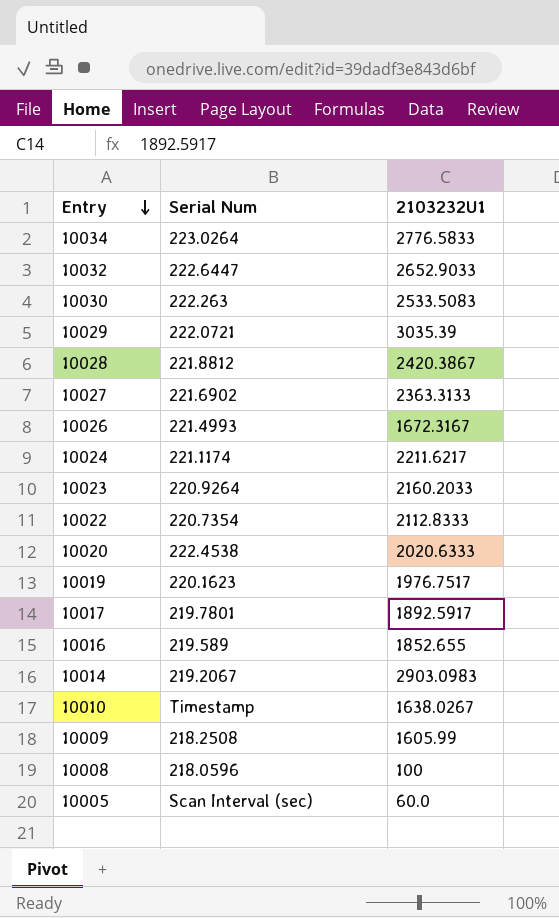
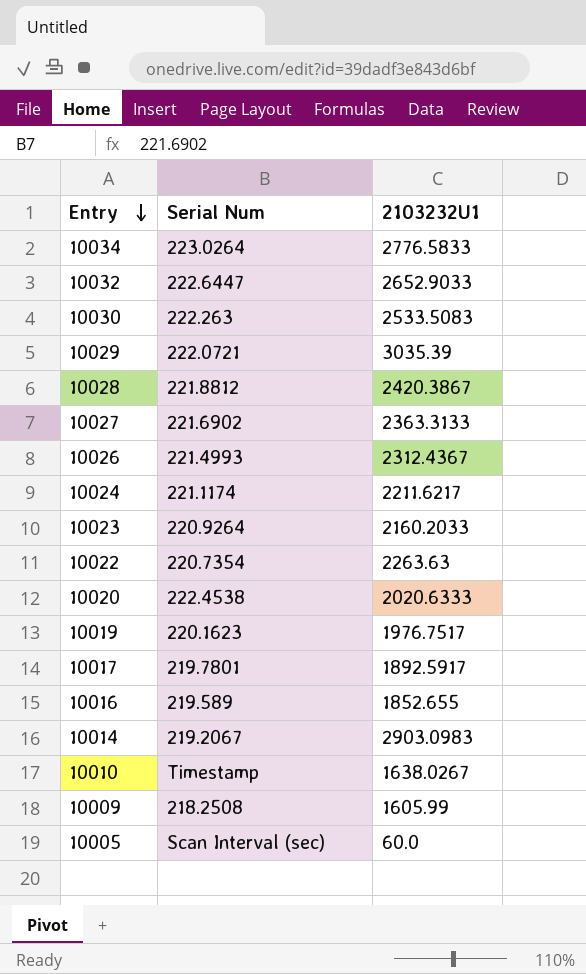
row 10008: 218.0596 | 100 -> none
10026 | 2103232U1: 1672.3167 -> 2312.4367
10022 | 2103232U1: 2112.8333 -> 2263.63

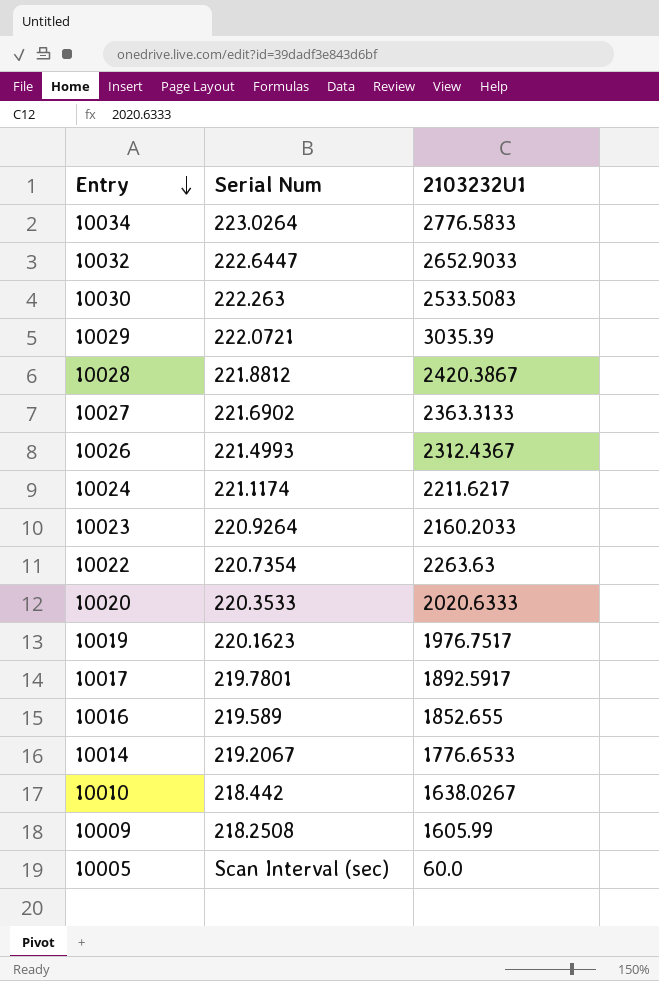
10020 | Serial Num: 222.4538 -> 220.3533
10014 | 2103232U1: 2903.0983 -> 1776.6533
10010 | Serial Num: Timestamp -> 218.442

